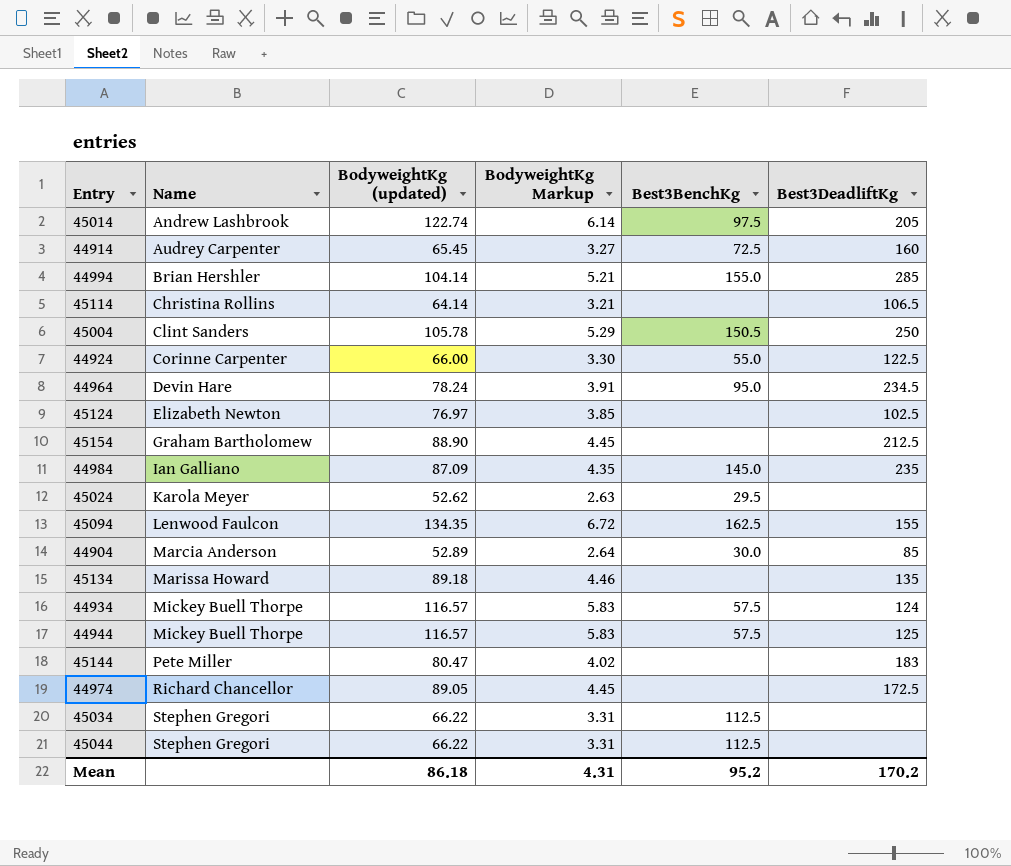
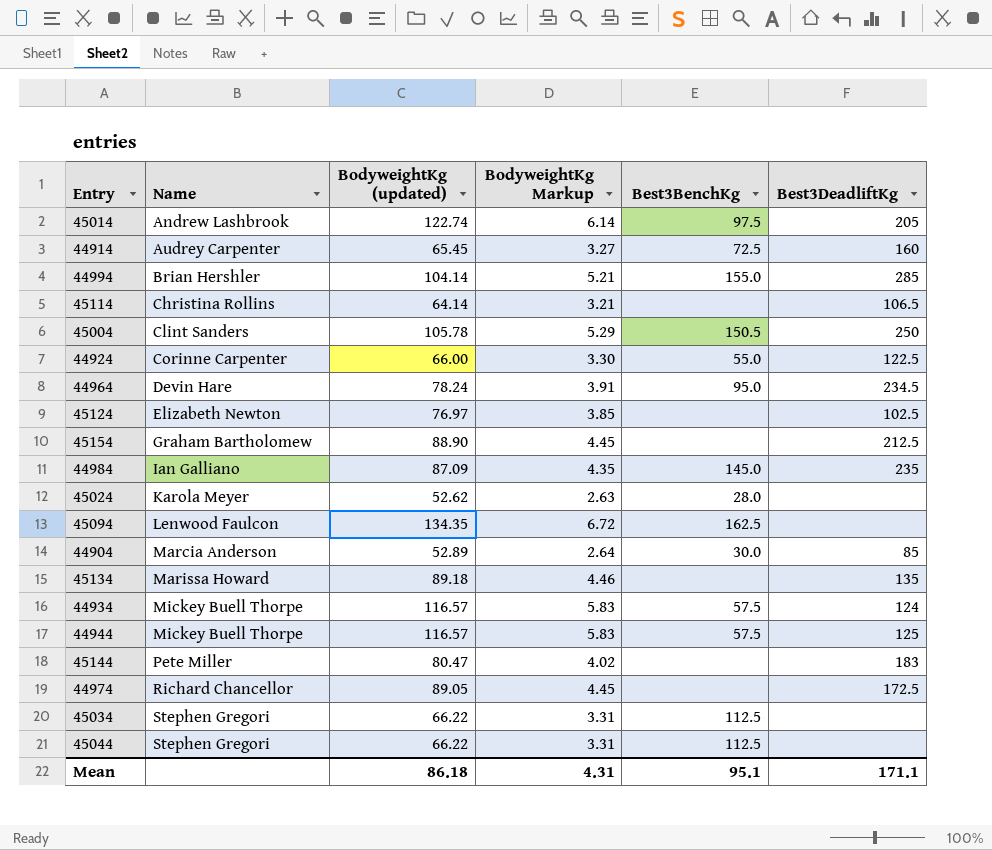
45024 | Best3BenchKg: 29.5 -> 28.0
45094 | Best3DeadliftKg: 155 -> none
Mean | Best3BenchKg: 95.2 -> 95.1
Mean | Best3DeadliftKg: 170.2 -> 171.1

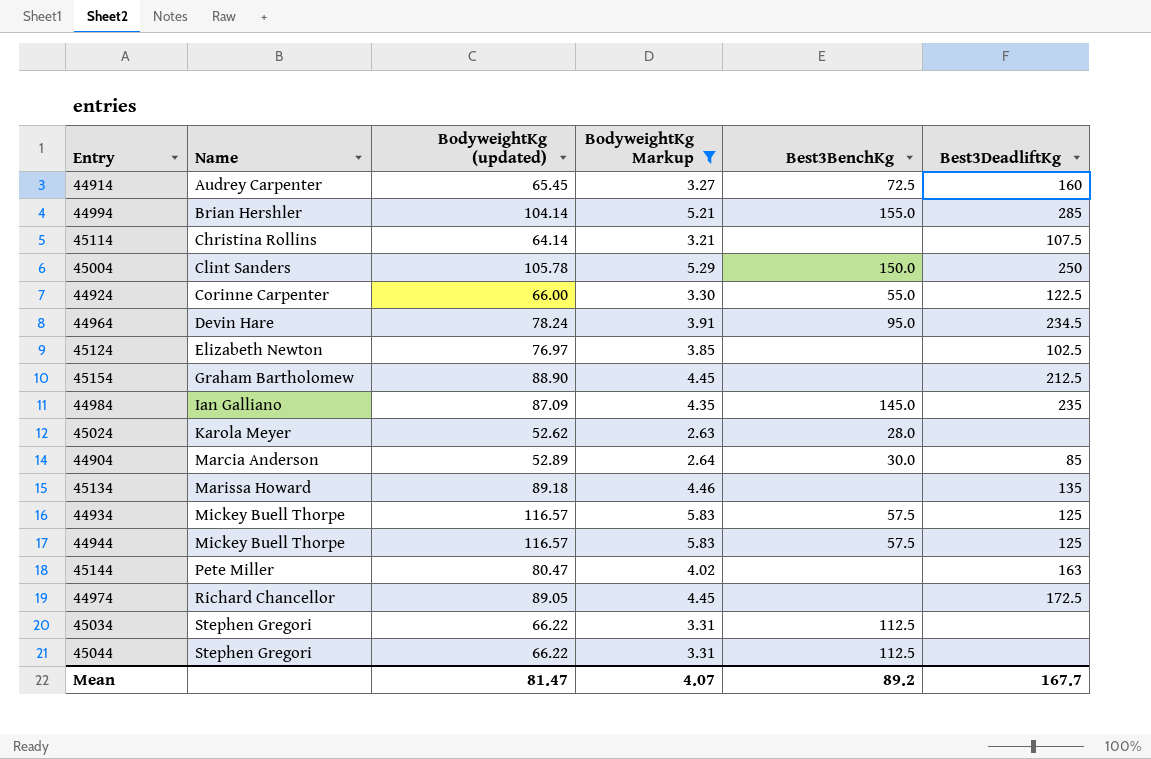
filter: none -> BodyweightKg Markup <= 5.83
45114 | Best3DeadliftKg: 106.5 -> 107.5
45004 | Best3BenchKg: 150.5 -> 150.0
44934 | Best3DeadliftKg: 124 -> 125
45144 | Best3DeadliftKg: 183 -> 163
Mean | BodyweightKg (updated): 86.18 -> 81.47
Mean | BodyweightKg Markup: 4.31 -> 4.07
Mean | Best3BenchKg: 95.1 -> 89.2
Mean | Best3DeadliftKg: 171.1 -> 167.7

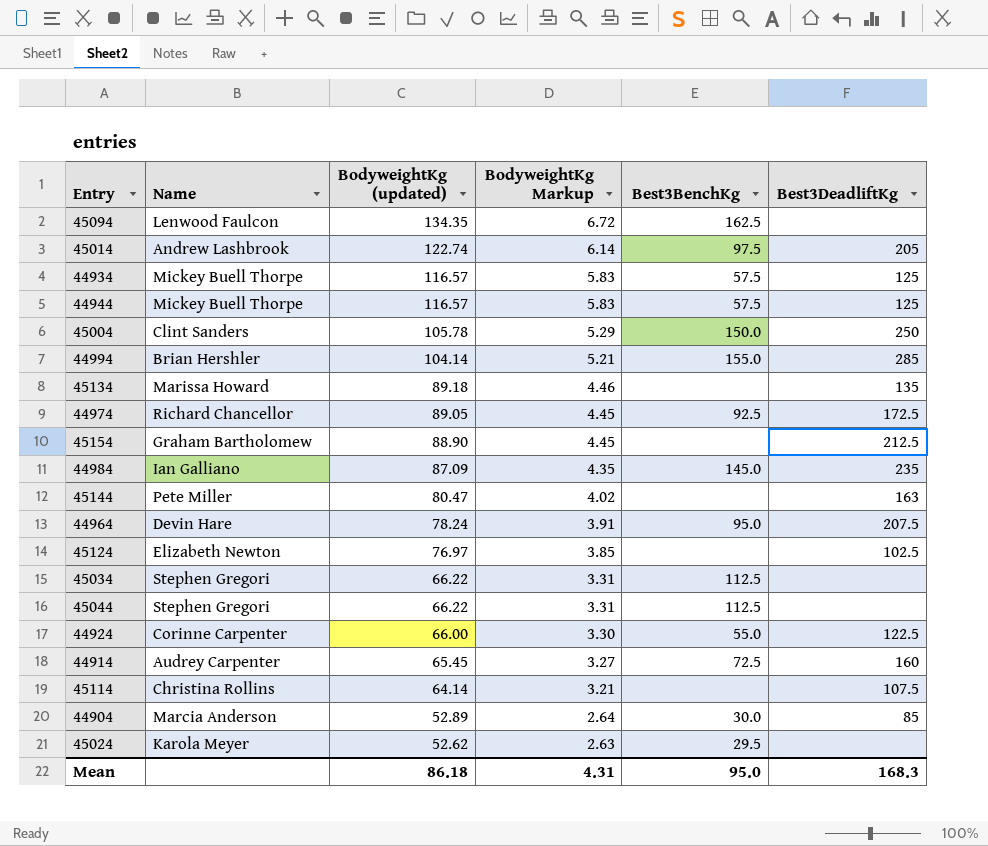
filter: BodyweightKg Markup <= 5.83 -> none
row order: Name ascending -> BodyweightKg (updated) descending
44974 | Best3BenchKg: none -> 92.5
44964 | Best3DeadliftKg: 234.5 -> 207.5
45024 | Best3BenchKg: 28.0 -> 29.5
Mean | BodyweightKg (updated): 81.47 -> 86.18
Mean | BodyweightKg Markup: 4.07 -> 4.31
Mean | Best3BenchKg: 89.2 -> 95.0
Mean | Best3DeadliftKg: 167.7 -> 168.3

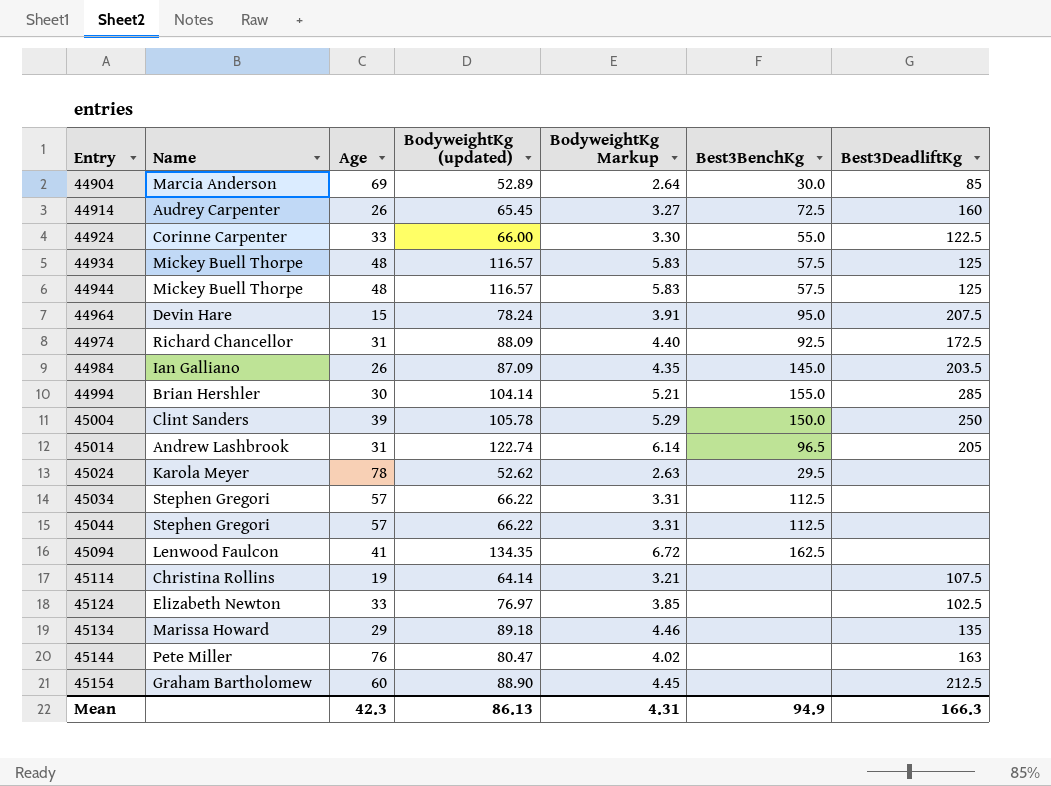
row order: BodyweightKg (updated) descending -> Entry ascending
column Age | position: none -> 3
44974 | BodyweightKg (updated): 89.05 -> 88.09
44974 | BodyweightKg Markup: 4.45 -> 4.40
44984 | Best3DeadliftKg: 235 -> 203.5
45014 | Best3BenchKg: 97.5 -> 96.5
Mean | BodyweightKg (updated): 86.18 -> 86.13
Mean | Best3BenchKg: 95.0 -> 94.9
Mean | Best3DeadliftKg: 168.3 -> 166.3

